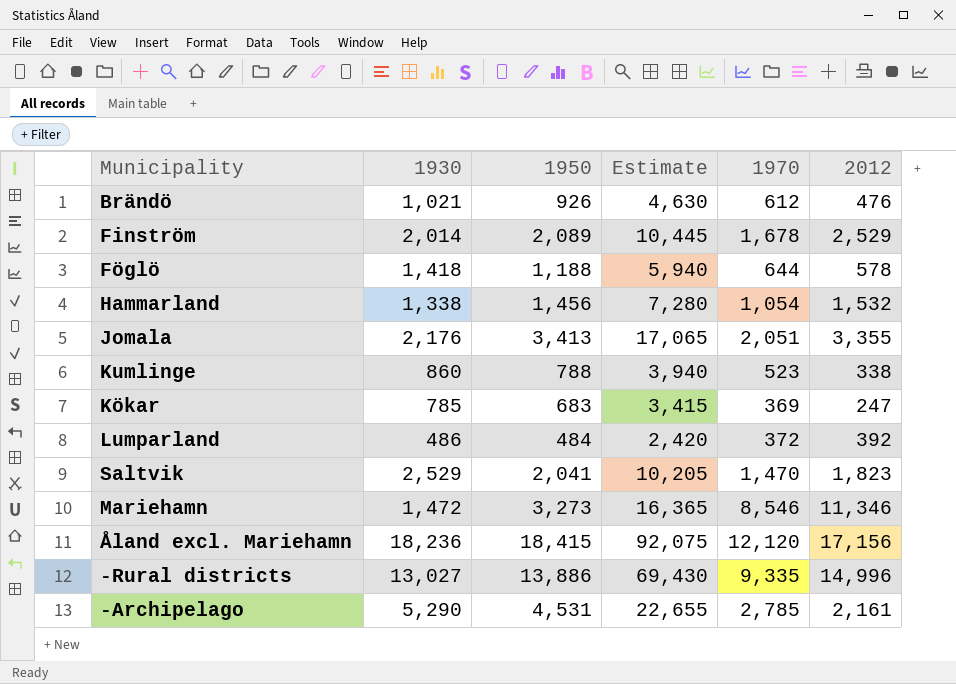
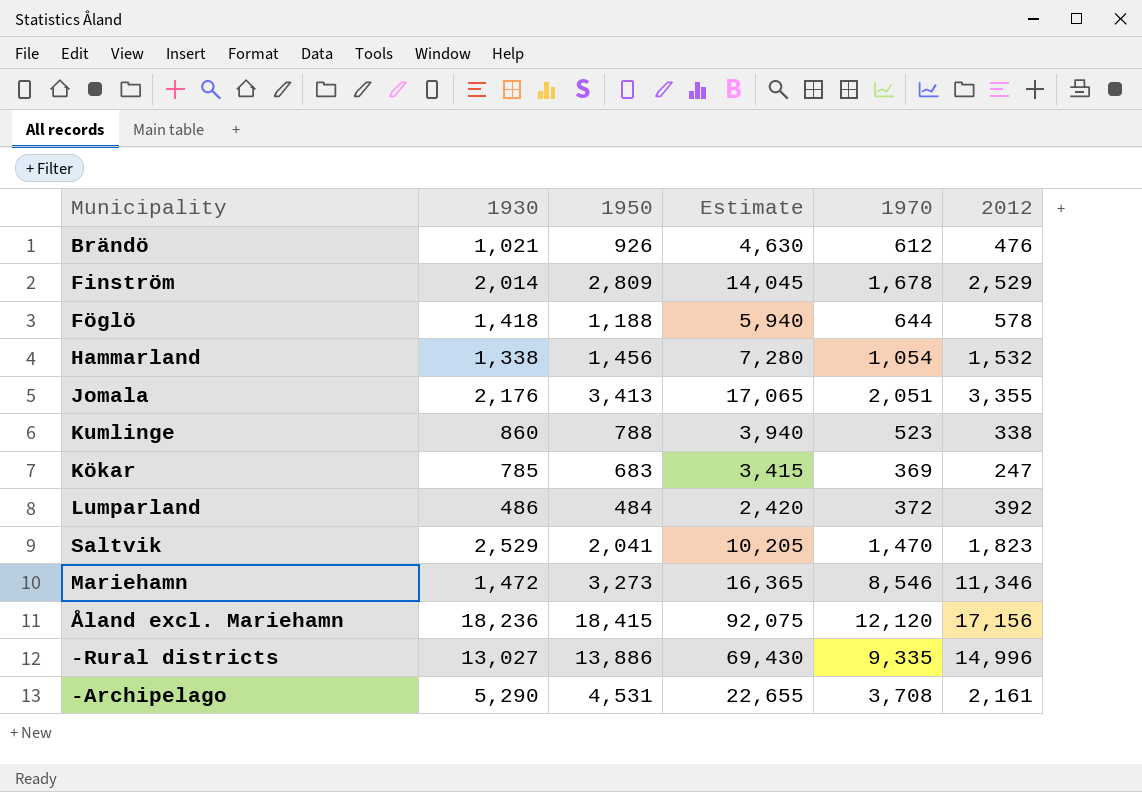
Finström | 1950: 2,089 -> 2,809
Finström | Estimate: 10,445 -> 14,045
-Archipelago | 1970: 2,785 -> 3,708

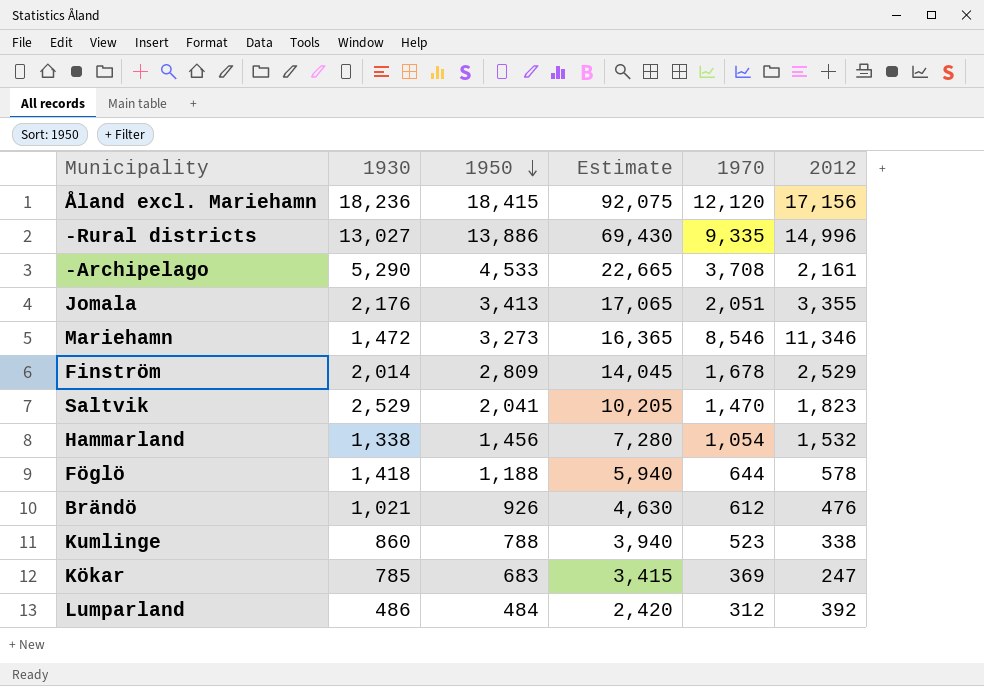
row order: none -> 1950 descending
-Archipelago | 1950: 4,531 -> 4,533
-Archipelago | Estimate: 22,655 -> 22,665
Lumparland | 1970: 372 -> 312

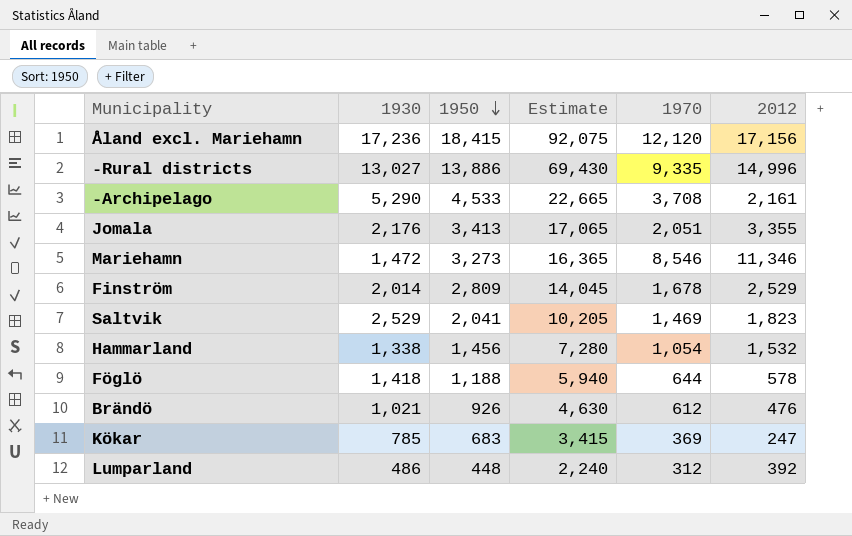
row Kumlinge: 860 | 788 | 3,940 | 523 | 338 -> none
Åland excl. Mariehamn | 1930: 18,236 -> 17,236
Saltvik | 1970: 1,470 -> 1,469
Lumparland | 1950: 484 -> 448
Lumparland | Estimate: 2,420 -> 2,240

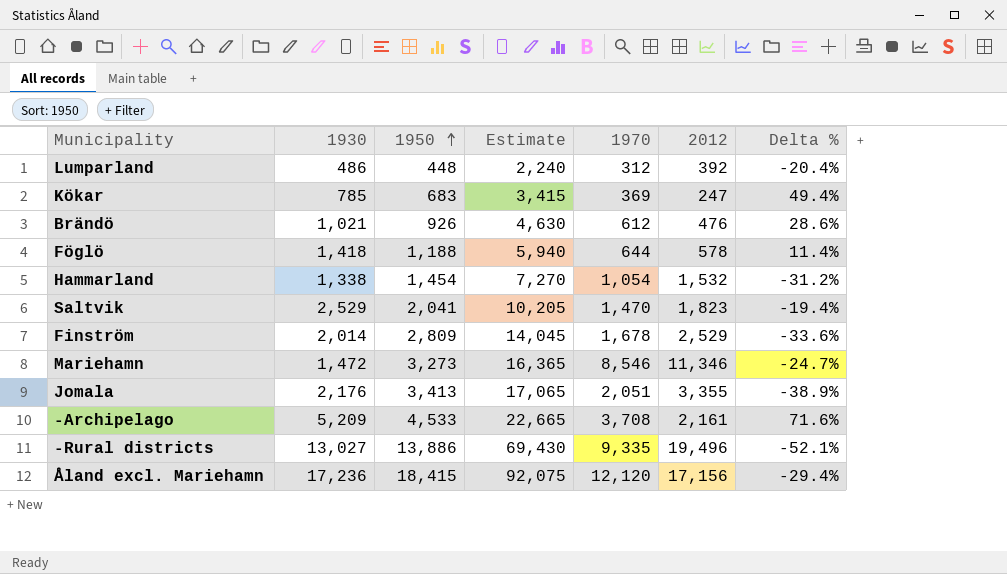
row order: 1950 descending -> 1950 ascending
column Delta % | formula: none -> ([1970] - [2012]) / [2012]
Hammarland | 1950: 1,456 -> 1,454
Hammarland | Estimate: 7,280 -> 7,270
Saltvik | 1970: 1,469 -> 1,470
-Archipelago | 1930: 5,290 -> 5,209
-Rural districts | 2012: 14,996 -> 19,496

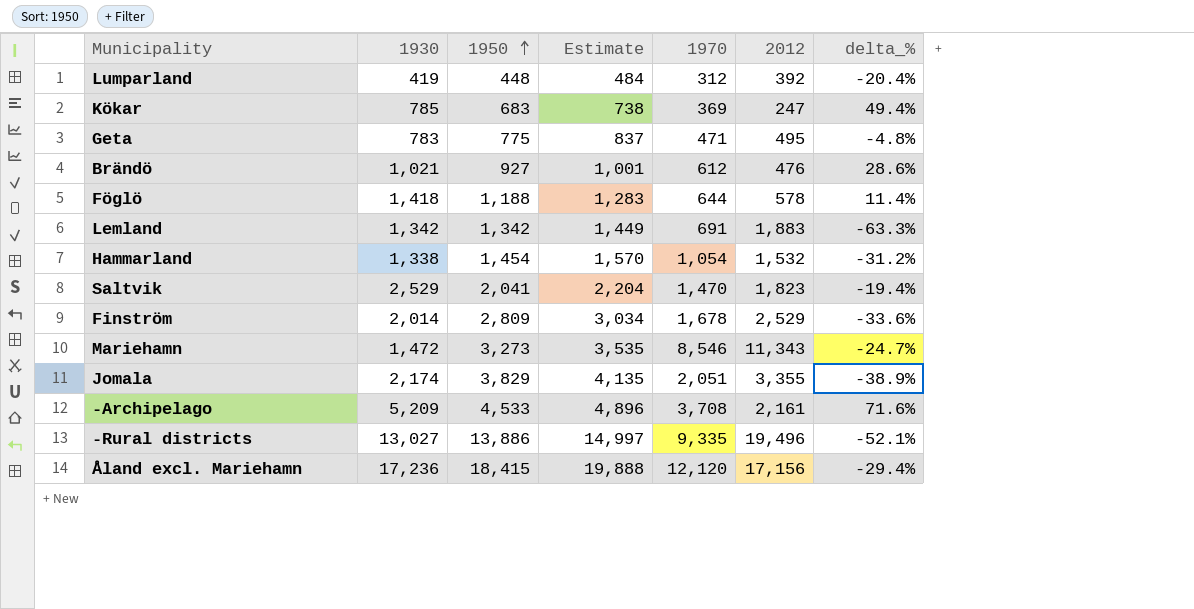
column Estimate | formula: [1950] * 5 -> [1950] * 1.08
column name: Delta % -> delta_%
Lumparland | 1930: 486 -> 419
row Geta: none -> 783 | 775 | 837 | 471 | 495 | -4.8%
Brändö | 1950: 926 -> 927
row Lemland: none -> 1,342 | 1,342 | 1,449 | 691 | 1,883 | -63.3%
Mariehamn | 2012: 11,346 -> 11,343
Jomala | 1930: 2,176 -> 2,174
Jomala | 1950: 3,413 -> 3,829

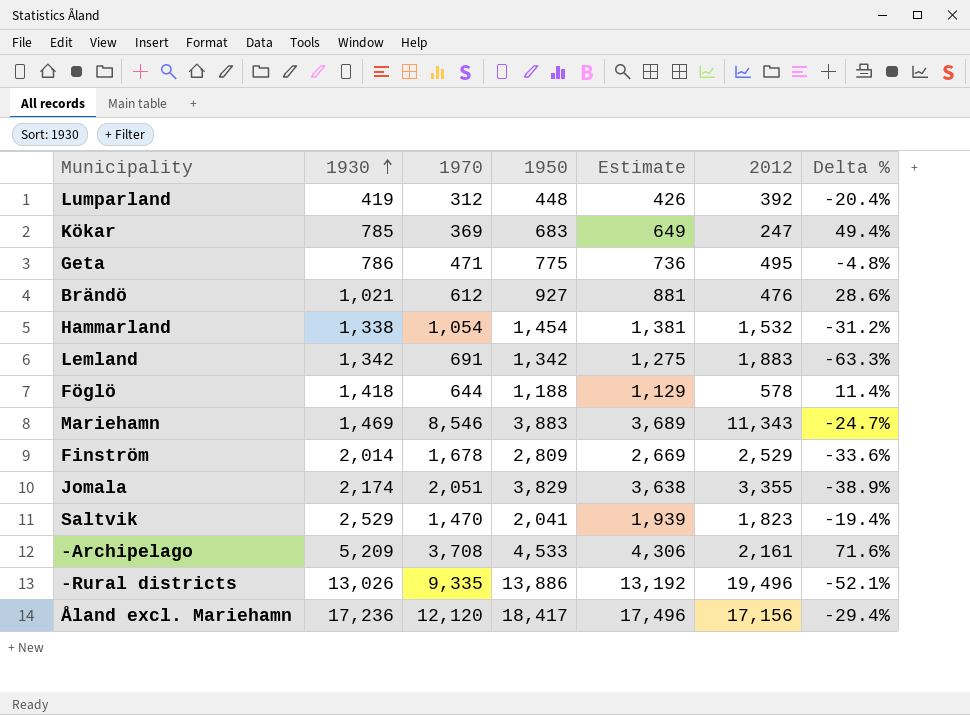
row order: 1950 ascending -> 1930 ascending
column 1970 | position: 5 -> 3
column Estimate | formula: [1950] * 1.08 -> [1950] * 0.95
column name: delta_% -> Delta %
Geta | 1930: 783 -> 786
Mariehamn | 1930: 1,472 -> 1,469
Mariehamn | 1950: 3,273 -> 3,883
-Rural districts | 1930: 13,027 -> 13,026
Åland excl. Mariehamn | 1950: 18,415 -> 18,417

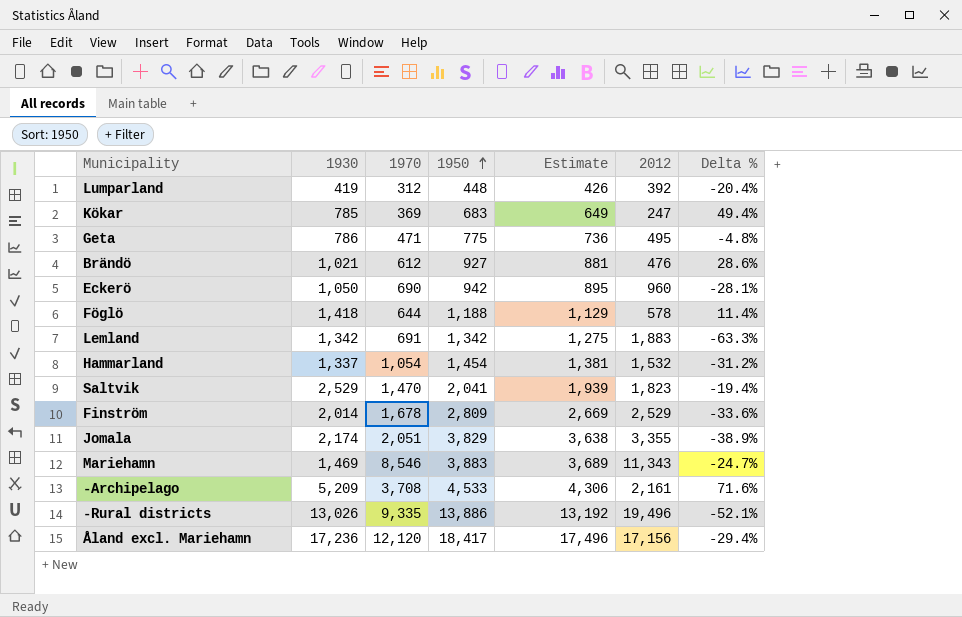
row order: 1930 ascending -> 1950 ascending
row Eckerö: none -> 1,050 | 690 | 942 | 895 | 960 | -28.1%
Hammarland | 1930: 1,338 -> 1,337

